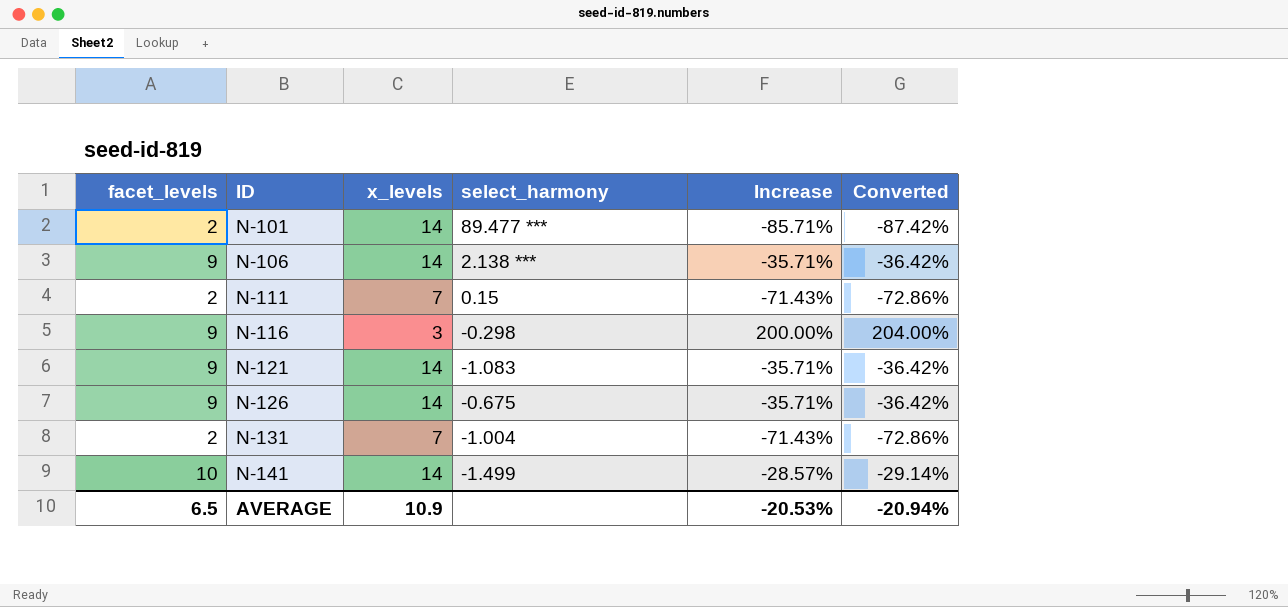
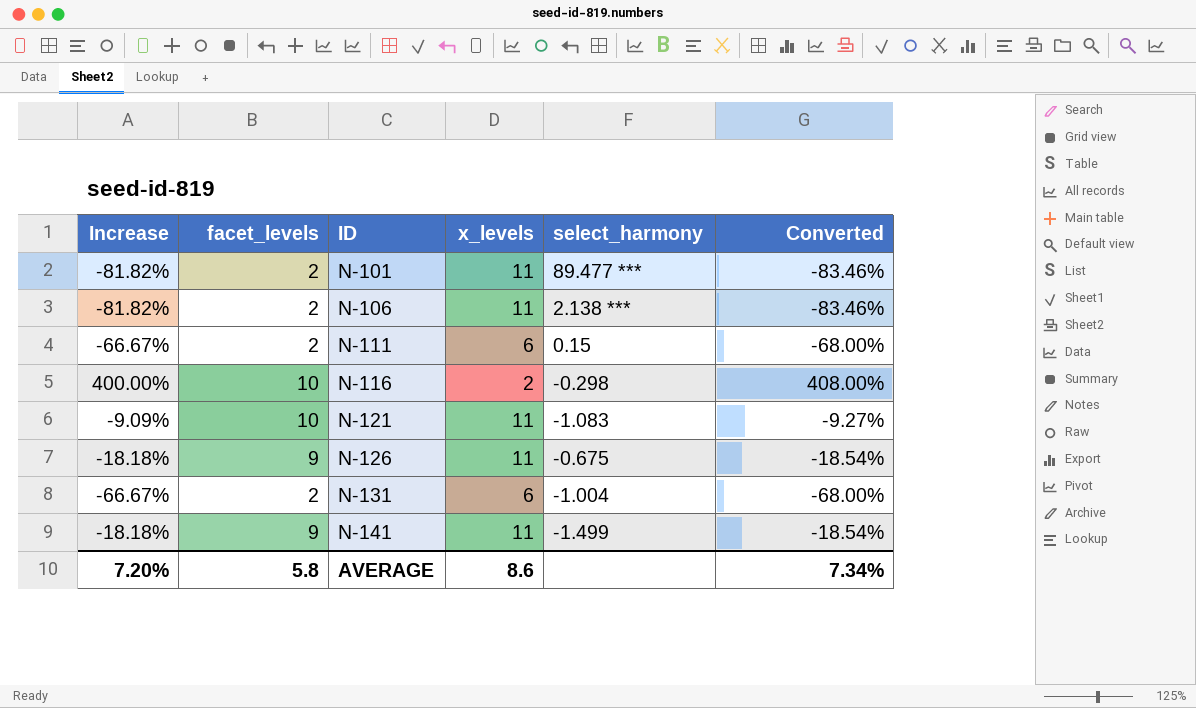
column Increase | position: 5 -> 1
N-101 | Increase: -85.71% -> -81.82%
N-101 | x_levels: 14 -> 11
N-101 | Converted: -87.42% -> -83.46%
N-106 | Increase: -35.71% -> -81.82%
N-106 | facet_levels: 9 -> 2
N-106 | x_levels: 14 -> 11
N-106 | Converted: -36.42% -> -83.46%
N-111 | Increase: -71.43% -> -66.67%
N-111 | x_levels: 7 -> 6
N-111 | Converted: -72.86% -> -68.00%
N-116 | Increase: 200.00% -> 400.00%
N-116 | facet_levels: 9 -> 10
N-116 | x_levels: 3 -> 2
N-116 | Converted: 204.00% -> 408.00%
N-121 | Increase: -35.71% -> -9.09%
N-121 | facet_levels: 9 -> 10
N-121 | x_levels: 14 -> 11
N-121 | Converted: -36.42% -> -9.27%
N-126 | Increase: -35.71% -> -18.18%
N-126 | x_levels: 14 -> 11
N-126 | Converted: -36.42% -> -18.54%
N-131 | Increase: -71.43% -> -66.67%
N-131 | x_levels: 7 -> 6
N-131 | Converted: -72.86% -> -68.00%
N-141 | Increase: -28.57% -> -18.18%
N-141 | facet_levels: 10 -> 9
N-141 | x_levels: 14 -> 11
N-141 | Converted: -29.14% -> -18.54%
AVERAGE | Increase: -20.53% -> 7.20%
AVERAGE | facet_levels: 6.5 -> 5.8
AVERAGE | x_levels: 10.9 -> 8.6
AVERAGE | Converted: -20.94% -> 7.34%

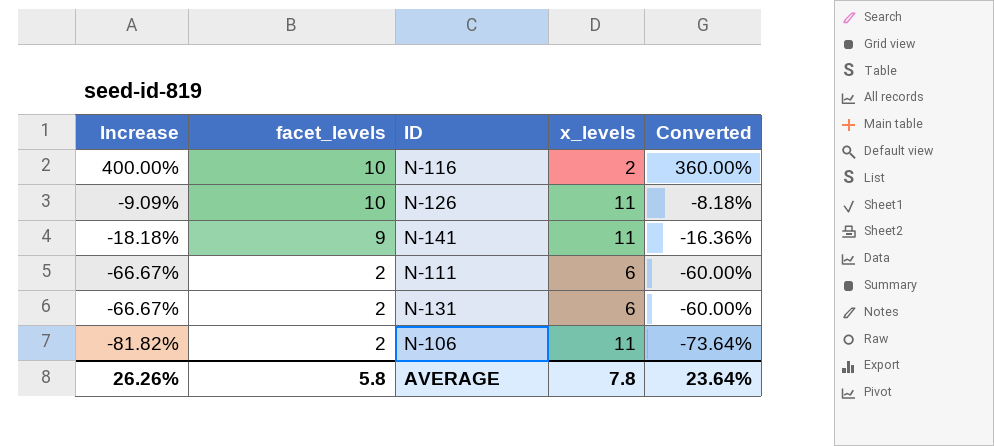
row order: ID ascending -> Increase descending
column select_harmony | position: 5 -> none
column Converted | formula: [Increase] * 1.02 -> [Increase] * 0.9
row N-101: -81.82% | 2 | 11 | 89.477 *** | -83.46% -> none
row N-121: -9.09% | 10 | 11 | -1.083 | -9.27% -> none
N-126 | Increase: -18.18% -> -9.09%
N-126 | facet_levels: 9 -> 10
AVERAGE | Increase: 7.20% -> 26.26%
AVERAGE | x_levels: 8.6 -> 7.8
AVERAGE | Converted: 7.34% -> 23.64%

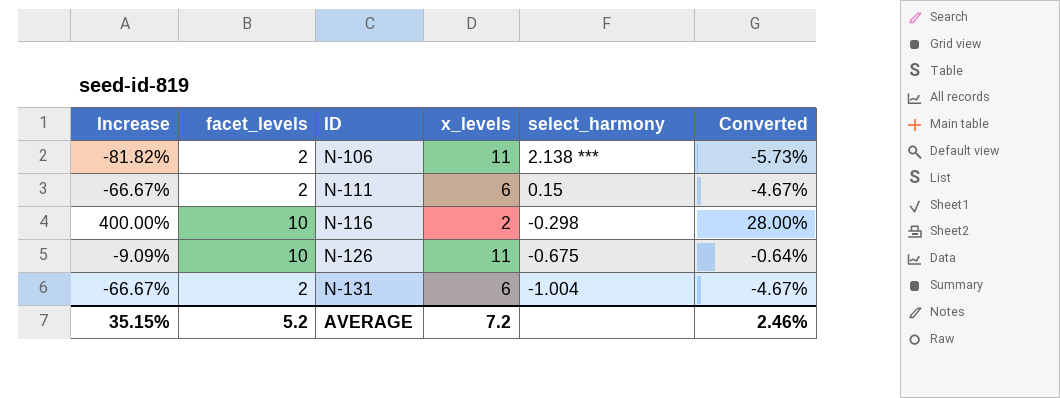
row order: Increase descending -> ID ascending
column select_harmony | position: none -> 5
column Converted | formula: [Increase] * 0.9 -> [Increase] * 0.07
row N-141: -18.18% | 9 | 11 | -16.36% -> none
AVERAGE | Increase: 26.26% -> 35.15%
AVERAGE | facet_levels: 5.8 -> 5.2
AVERAGE | x_levels: 7.8 -> 7.2
AVERAGE | Converted: 23.64% -> 2.46%

